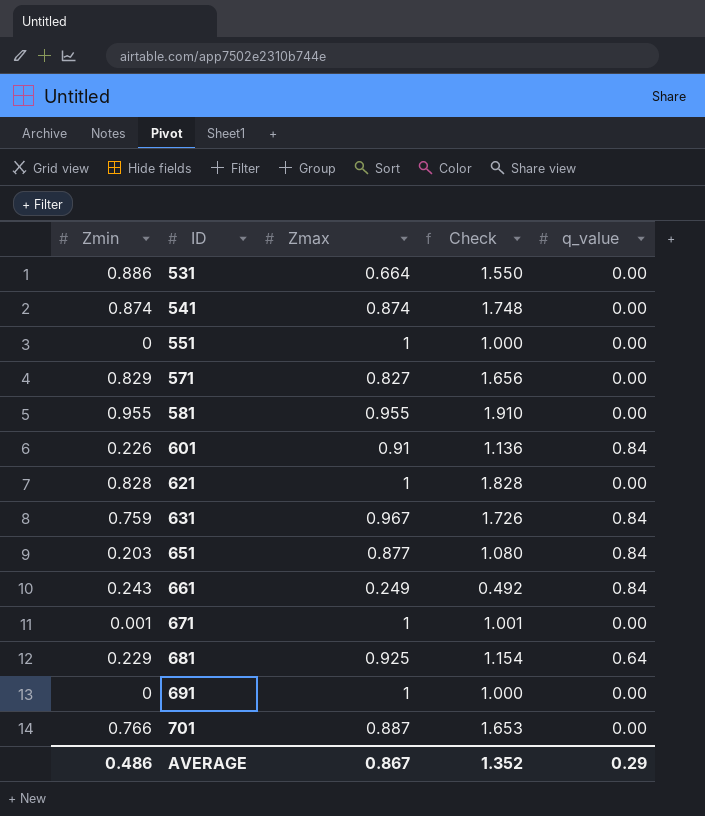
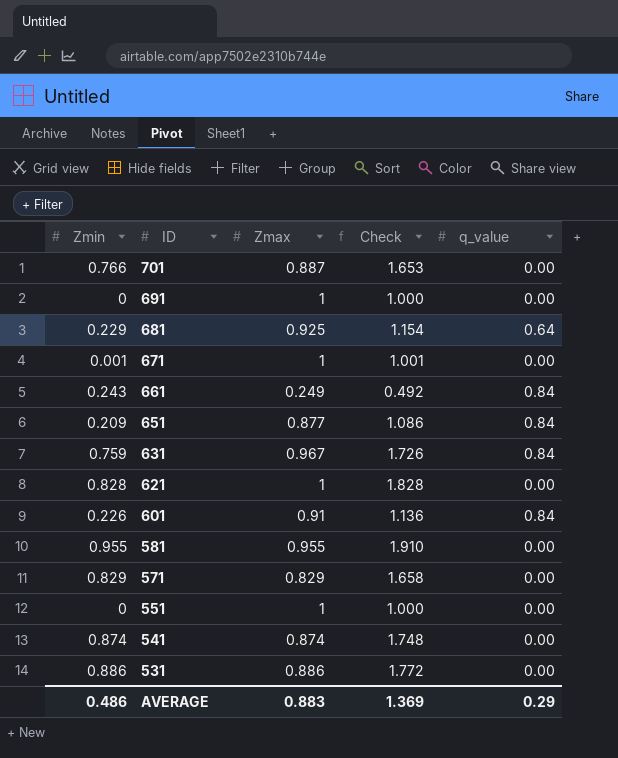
row order: ID ascending -> ID descending
651 | Zmin: 0.203 -> 0.209
651 | Check: 1.080 -> 1.086
571 | Zmax: 0.827 -> 0.829
571 | Check: 1.656 -> 1.658
531 | Zmax: 0.664 -> 0.886
531 | Check: 1.550 -> 1.772
AVERAGE | Zmax: 0.867 -> 0.883
AVERAGE | Check: 1.352 -> 1.369

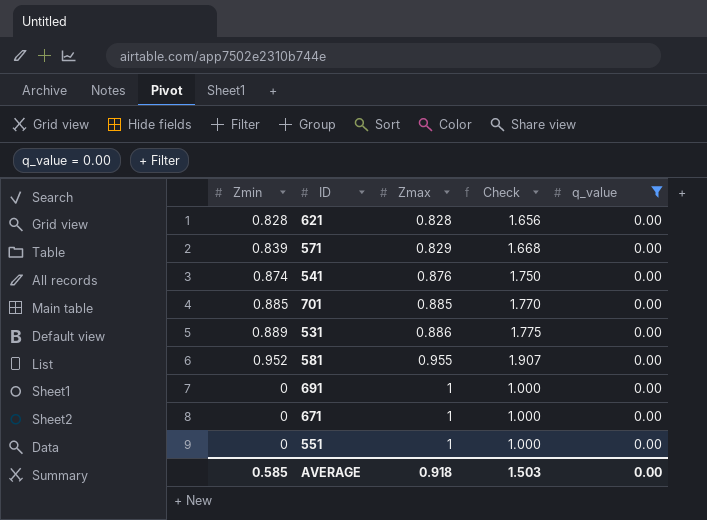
filter: none -> q_value = 0.00
row order: ID descending -> Zmax ascending
621 | Zmax: 1 -> 0.828
621 | Check: 1.828 -> 1.656
571 | Zmin: 0.829 -> 0.839
571 | Check: 1.658 -> 1.668
541 | Zmax: 0.874 -> 0.876
541 | Check: 1.748 -> 1.750
701 | Zmin: 0.766 -> 0.885
701 | Zmax: 0.887 -> 0.885
701 | Check: 1.653 -> 1.770
531 | Zmin: 0.886 -> 0.889
531 | Check: 1.772 -> 1.775
581 | Zmin: 0.955 -> 0.952
581 | Check: 1.910 -> 1.907
671 | Zmin: 0.001 -> 0
671 | Check: 1.001 -> 1.000
AVERAGE | Zmin: 0.486 -> 0.585
AVERAGE | Zmax: 0.883 -> 0.918
AVERAGE | Check: 1.369 -> 1.503
AVERAGE | q_value: 0.29 -> 0.00

